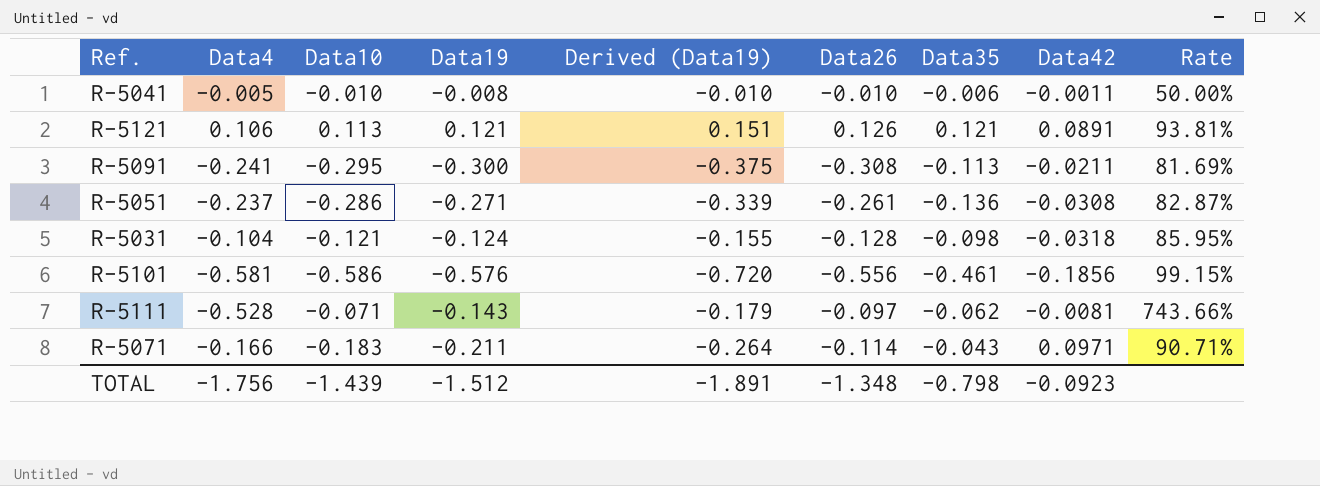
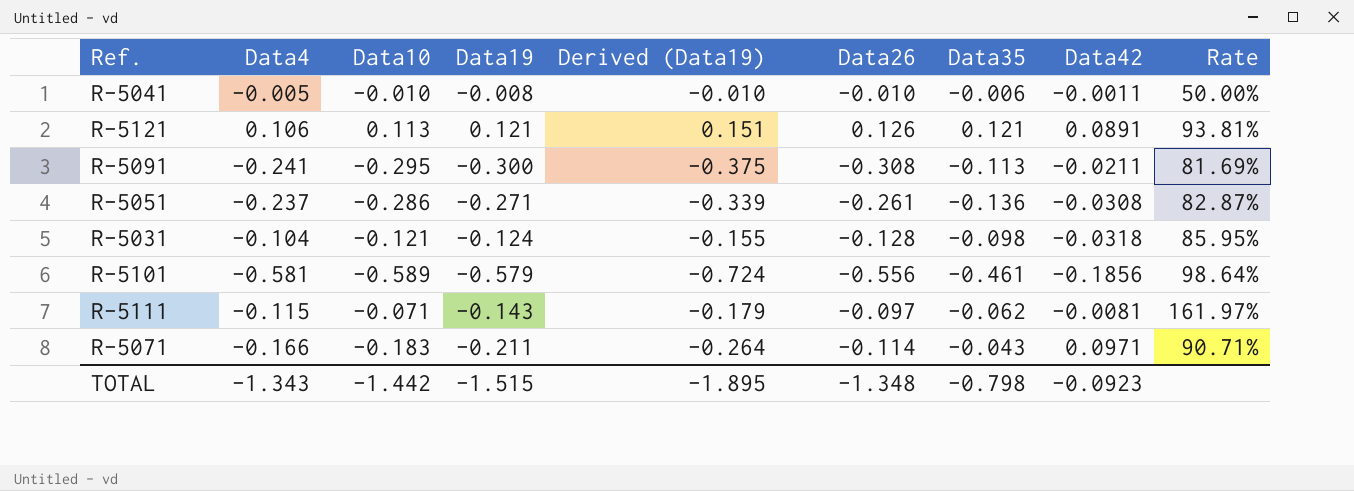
R-5101 | Data10: -0.586 -> -0.589
R-5101 | Data19: -0.576 -> -0.579
R-5101 | Derived (Data19): -0.720 -> -0.724
R-5101 | Rate: 99.15% -> 98.64%
R-5111 | Data4: -0.528 -> -0.115
R-5111 | Rate: 743.66% -> 161.97%
TOTAL | Data4: -1.756 -> -1.343
TOTAL | Data10: -1.439 -> -1.442
TOTAL | Data19: -1.512 -> -1.515
TOTAL | Derived (Data19): -1.891 -> -1.895

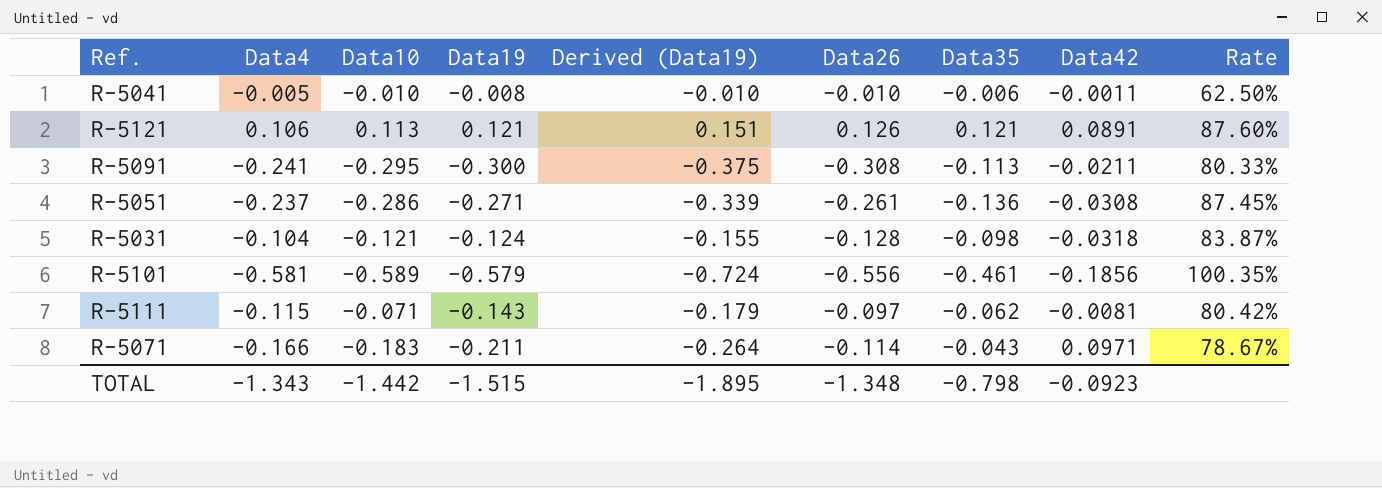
column Rate | formula: [Data4] / [Data10] -> [Data4] / [Data19]

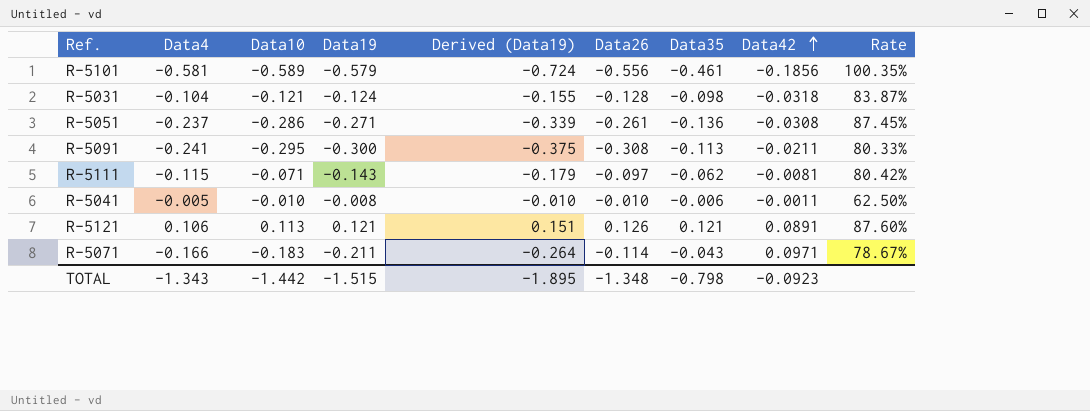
row order: none -> Data42 ascending

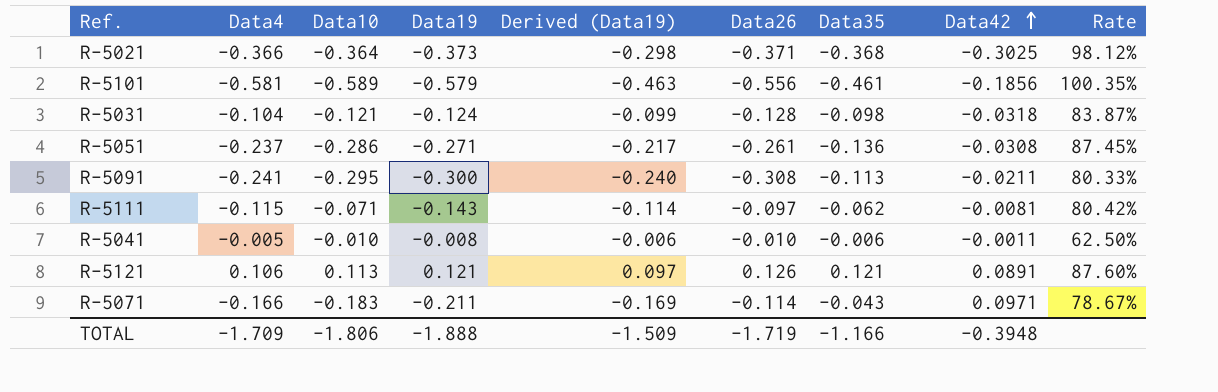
column Derived (Data19) | formula: [Data19] * 1.25 -> [Data19] * 0.8
row R-5021: none -> -0.366 | -0.364 | -0.373 | -0.298 | -0.371 | -0.368 | -0.3025 | 98.12%
TOTAL | Data4: -1.343 -> -1.709
TOTAL | Data10: -1.442 -> -1.806
TOTAL | Data19: -1.515 -> -1.888
TOTAL | Derived (Data19): -1.895 -> -1.509
TOTAL | Data26: -1.348 -> -1.719
TOTAL | Data35: -0.798 -> -1.166
TOTAL | Data42: -0.0923 -> -0.3948

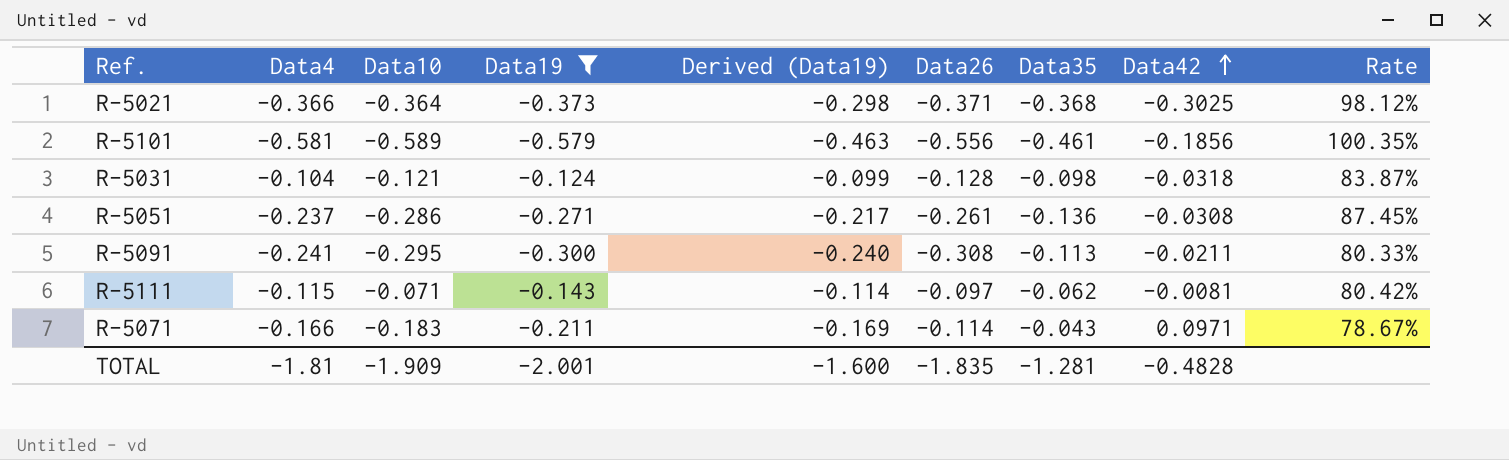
filter: none -> Data19 <= -0.124
TOTAL | Data4: -1.709 -> -1.81
TOTAL | Data10: -1.806 -> -1.909
TOTAL | Data19: -1.888 -> -2.001
TOTAL | Derived (Data19): -1.509 -> -1.600
TOTAL | Data26: -1.719 -> -1.835
TOTAL | Data35: -1.166 -> -1.281
TOTAL | Data42: -0.3948 -> -0.4828

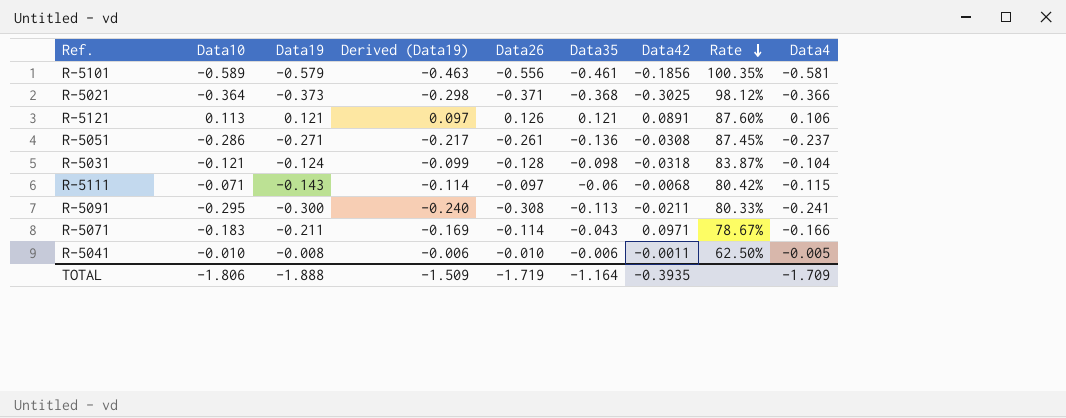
filter: Data19 <= -0.124 -> none
row order: Data42 ascending -> Rate descending
column Data4 | position: 2 -> 9
R-5111 | Data35: -0.062 -> -0.06
R-5111 | Data42: -0.0081 -> -0.0068
TOTAL | Data10: -1.909 -> -1.806
TOTAL | Data19: -2.001 -> -1.888
TOTAL | Derived (Data19): -1.600 -> -1.509
TOTAL | Data26: -1.835 -> -1.719
TOTAL | Data35: -1.281 -> -1.164
TOTAL | Data42: -0.4828 -> -0.3935
TOTAL | Data4: -1.81 -> -1.709

